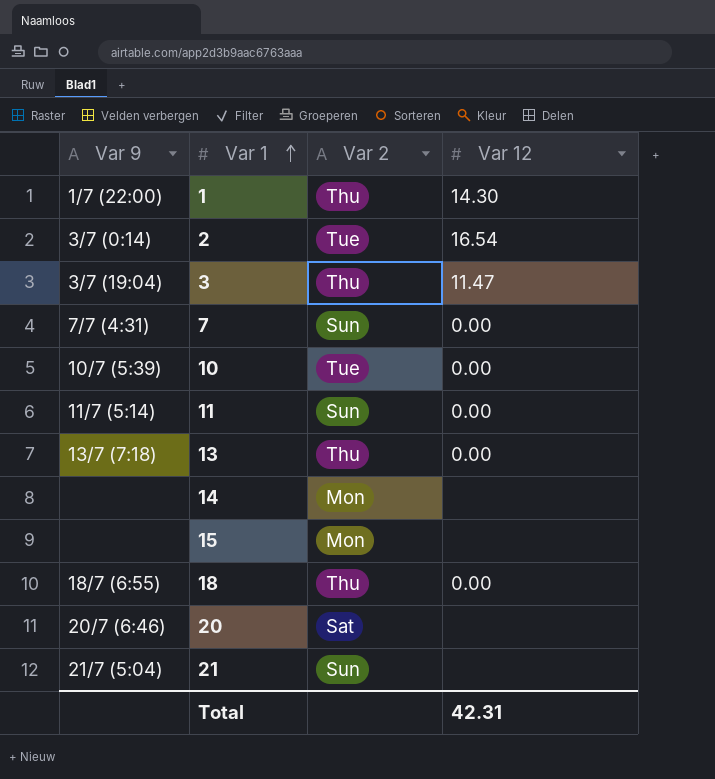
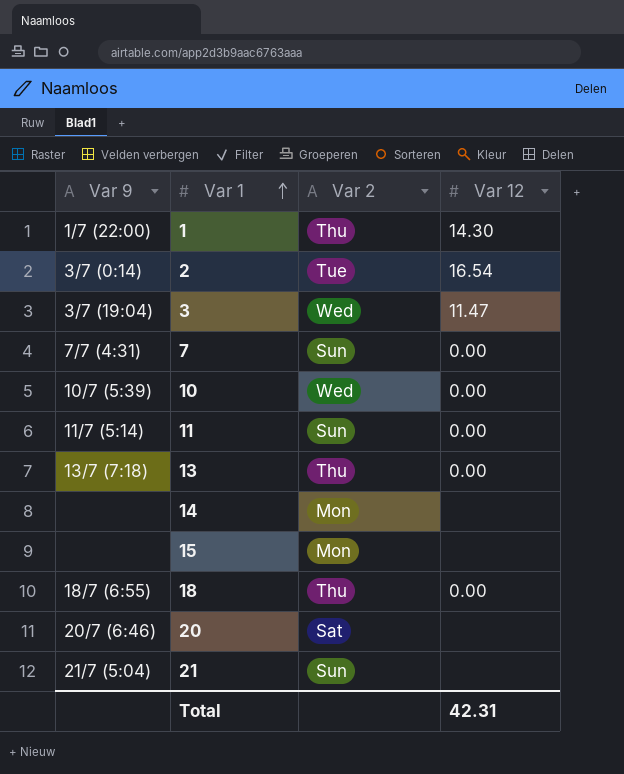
3 | Var 2: Thu -> Wed
10 | Var 2: Tue -> Wed

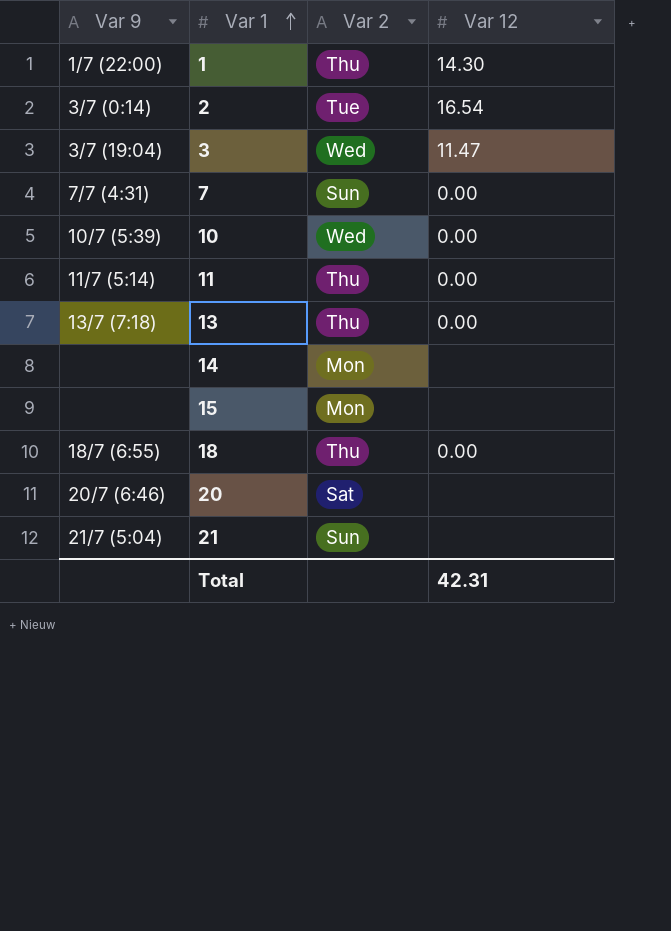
11 | Var 2: Sun -> Thu

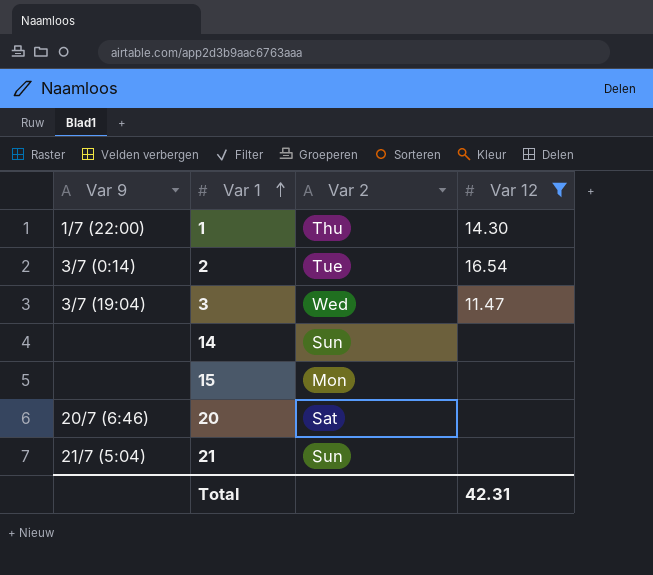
filter: none -> Var 12 != 0.00
14 | Var 2: Mon -> Sun

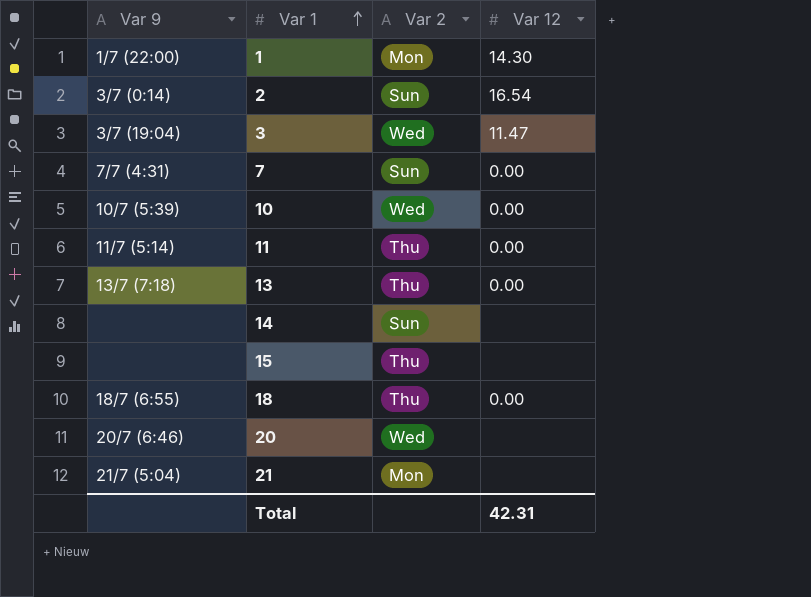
filter: Var 12 != 0.00 -> none
1 | Var 2: Thu -> Mon
2 | Var 2: Tue -> Sun
15 | Var 2: Mon -> Thu
20 | Var 2: Sat -> Wed
21 | Var 2: Sun -> Mon

